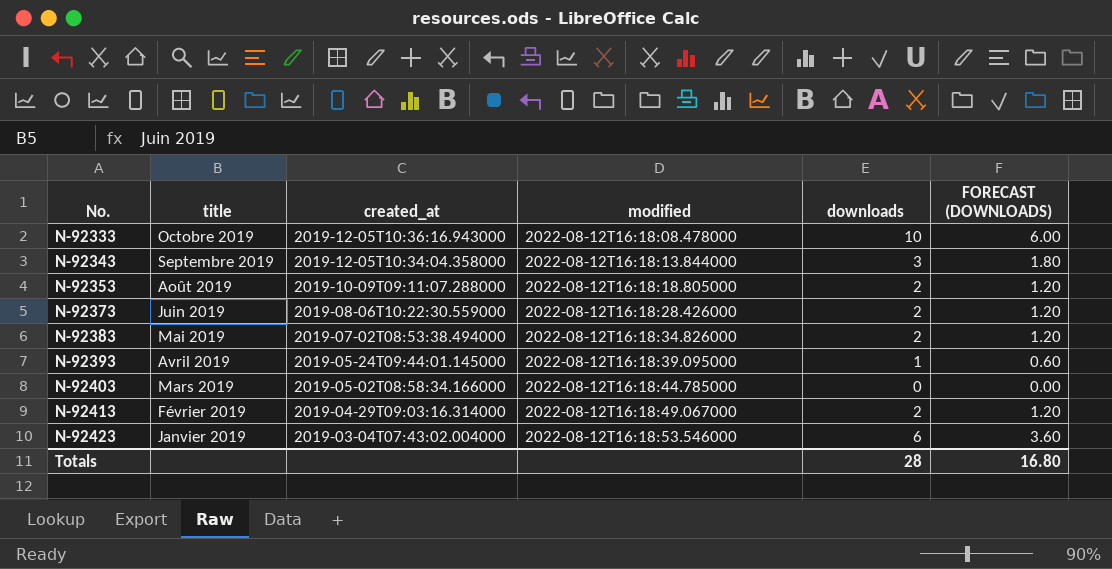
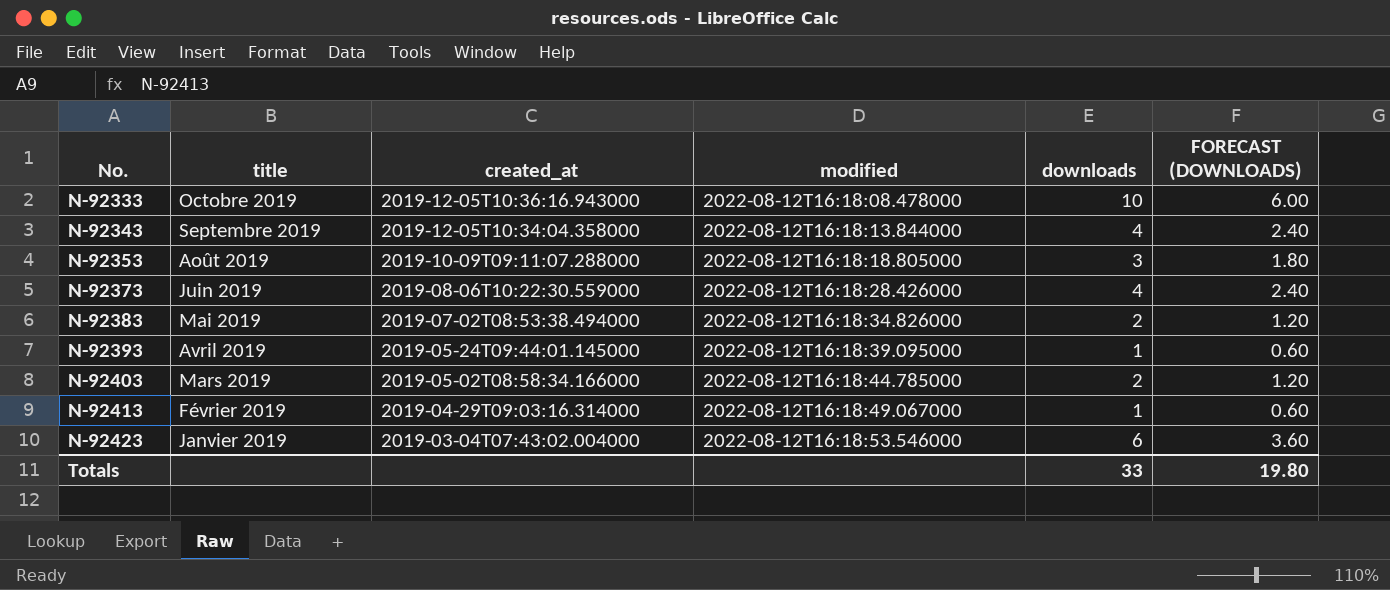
N-92343 | downloads: 3 -> 4
N-92343 | FORECAST (DOWNLOADS): 1.80 -> 2.40
N-92353 | downloads: 2 -> 3
N-92353 | FORECAST (DOWNLOADS): 1.20 -> 1.80
N-92373 | downloads: 2 -> 4
N-92373 | FORECAST (DOWNLOADS): 1.20 -> 2.40
N-92403 | downloads: 0 -> 2
N-92403 | FORECAST (DOWNLOADS): 0.00 -> 1.20
N-92413 | downloads: 2 -> 1
N-92413 | FORECAST (DOWNLOADS): 1.20 -> 0.60
Totals | downloads: 28 -> 33
Totals | FORECAST (DOWNLOADS): 16.80 -> 19.80

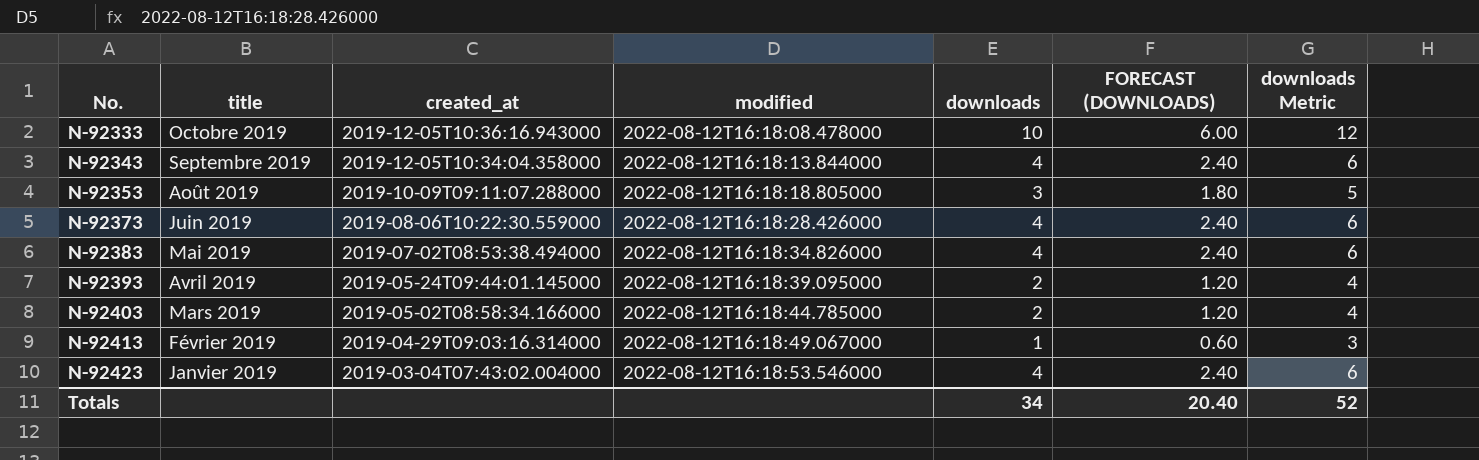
column downloads Metric | formula: none -> [downloads] + 2
N-92383 | downloads: 2 -> 4
N-92383 | FORECAST (DOWNLOADS): 1.20 -> 2.40
N-92393 | downloads: 1 -> 2
N-92393 | FORECAST (DOWNLOADS): 0.60 -> 1.20
N-92423 | downloads: 6 -> 4
N-92423 | FORECAST (DOWNLOADS): 3.60 -> 2.40
Totals | downloads: 33 -> 34
Totals | FORECAST (DOWNLOADS): 19.80 -> 20.40

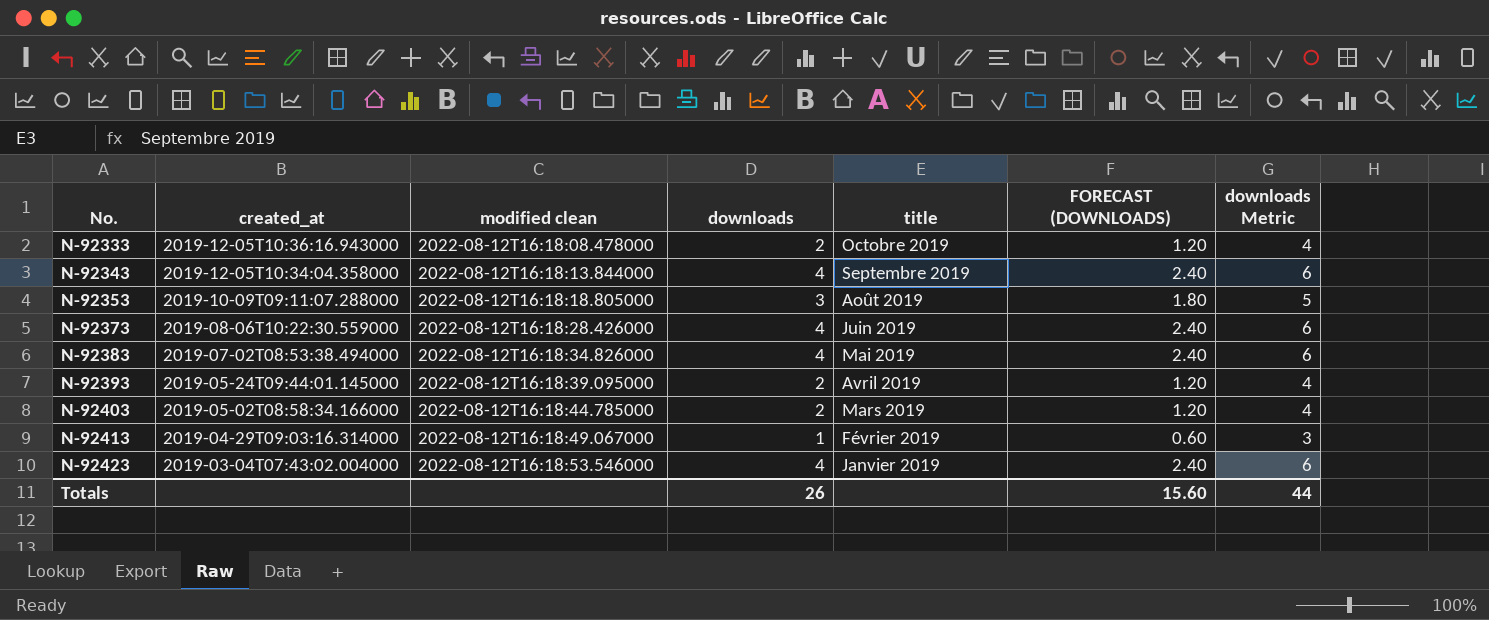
column name: modified -> modified clean
column title | position: 2 -> 5
N-92333 | downloads: 10 -> 2
N-92333 | FORECAST (DOWNLOADS): 6.00 -> 1.20
N-92333 | downloads Metric: 12 -> 4
Totals | downloads: 34 -> 26
Totals | FORECAST (DOWNLOADS): 20.40 -> 15.60
Totals | downloads Metric: 52 -> 44

